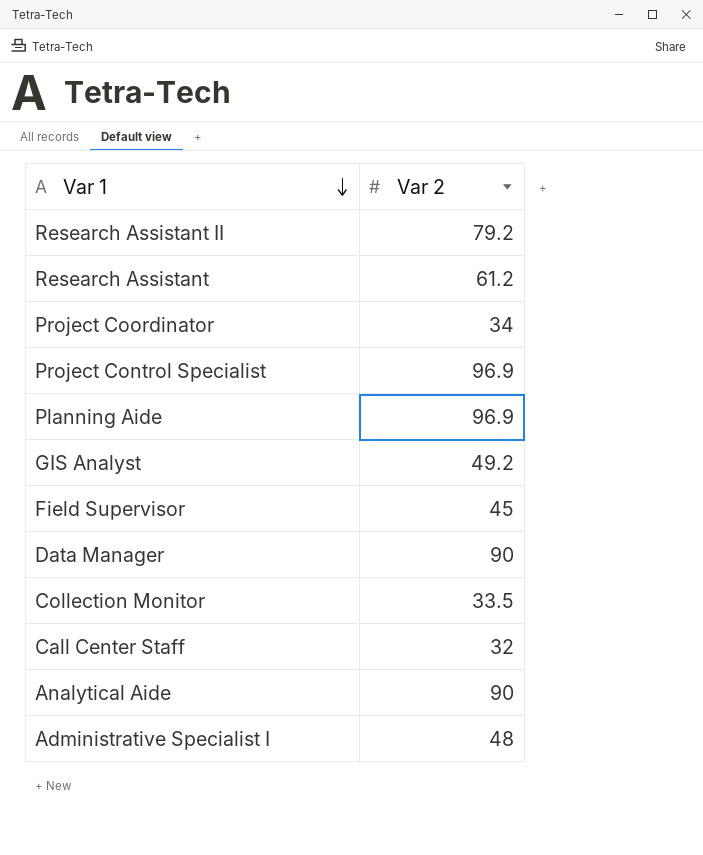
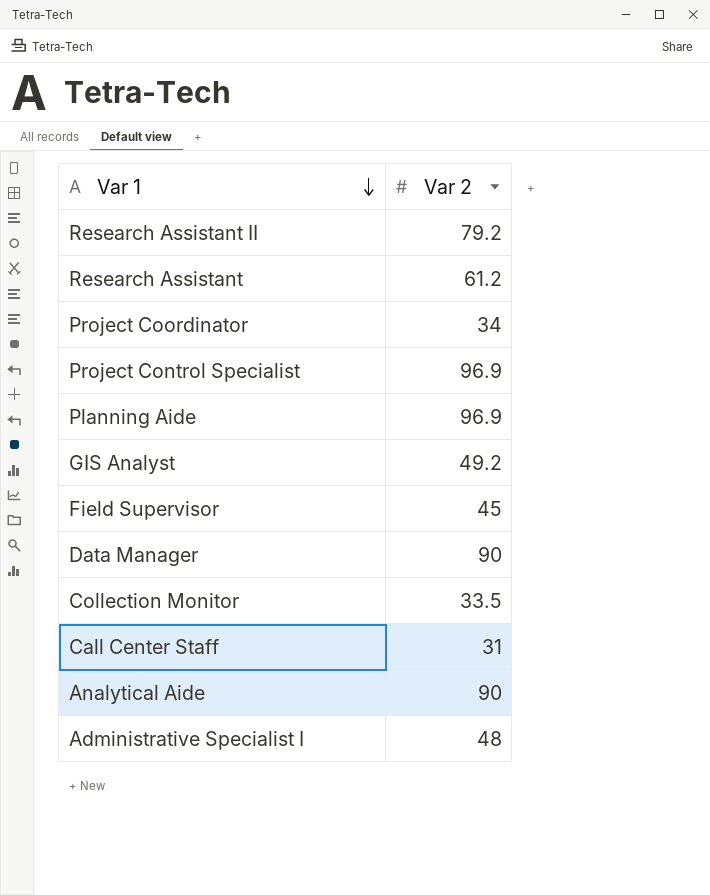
Call Center Staff | Var 2: 32 -> 31

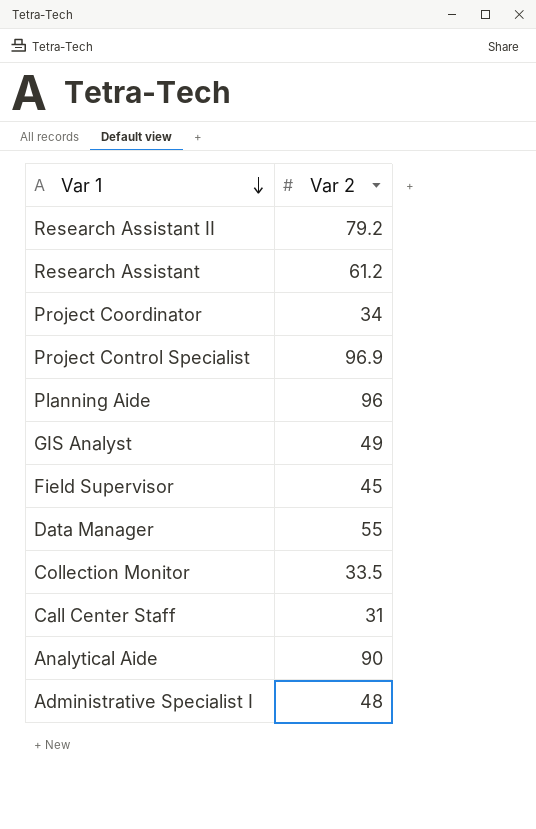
Planning Aide | Var 2: 96.9 -> 96
GIS Analyst | Var 2: 49.2 -> 49
Data Manager | Var 2: 90 -> 55

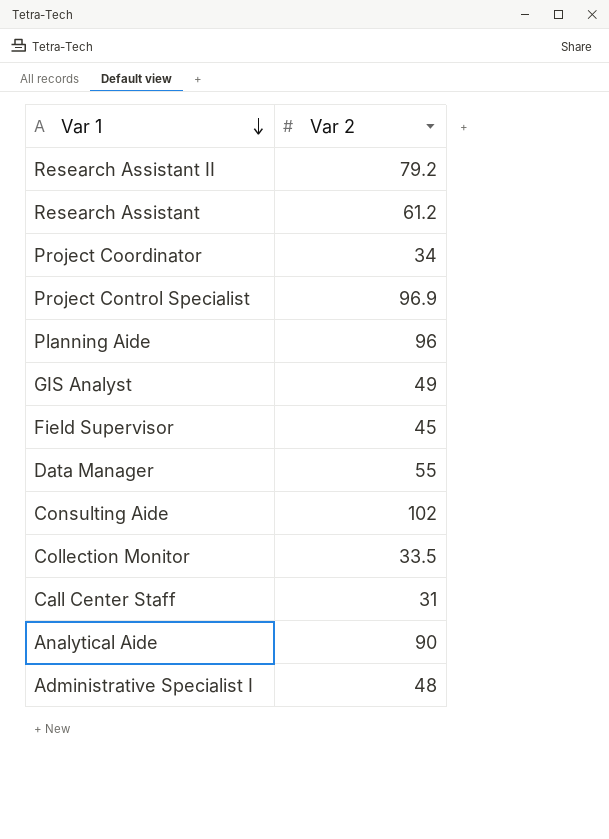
row Consulting Aide: none -> 102

